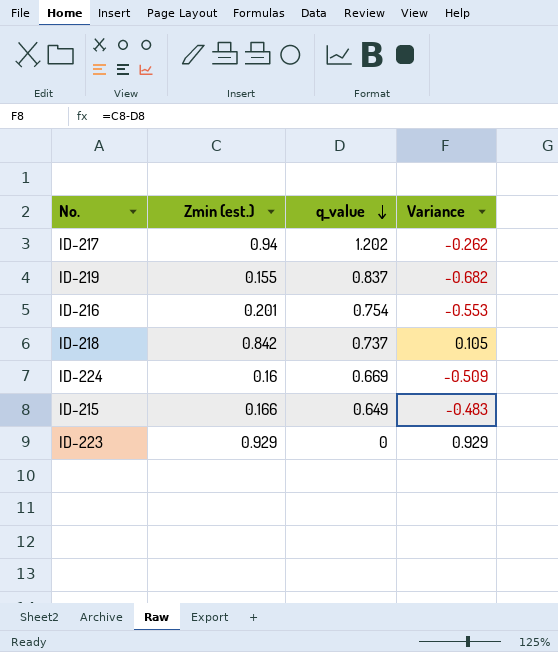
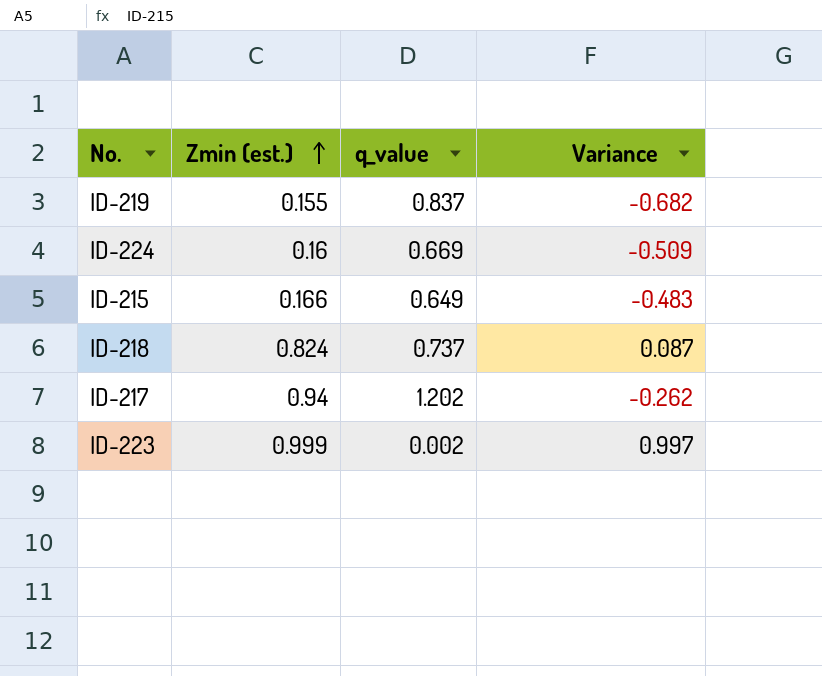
row order: q_value descending -> Zmin (est.) ascending
row ID-216: 0.201 | 0.754 | -0.553 -> none
ID-218 | Zmin (est.): 0.842 -> 0.824
ID-218 | Variance: 0.105 -> 0.087
ID-223 | Zmin (est.): 0.929 -> 0.999
ID-223 | q_value: 0 -> 0.002
ID-223 | Variance: 0.929 -> 0.997

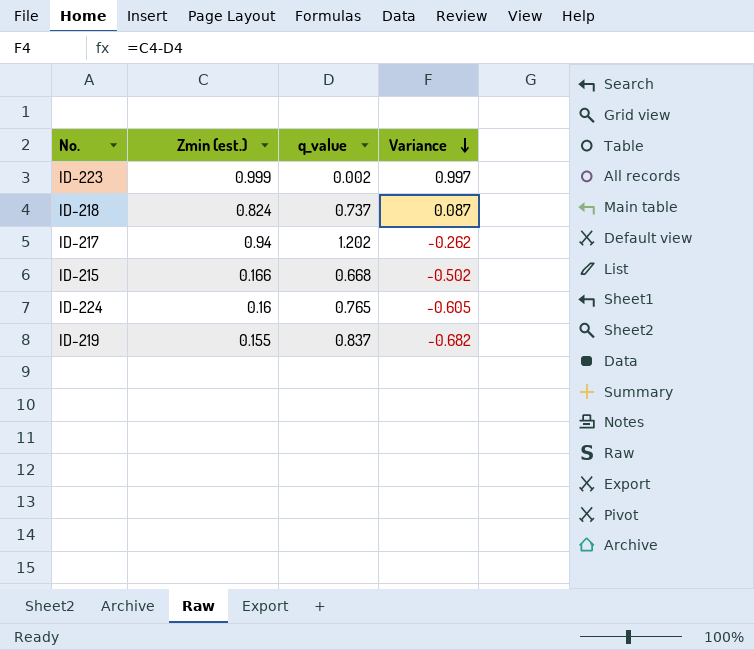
row order: Zmin (est.) ascending -> Variance descending
ID-215 | q_value: 0.649 -> 0.668
ID-215 | Variance: -0.483 -> -0.502
ID-224 | q_value: 0.669 -> 0.765
ID-224 | Variance: -0.509 -> -0.605

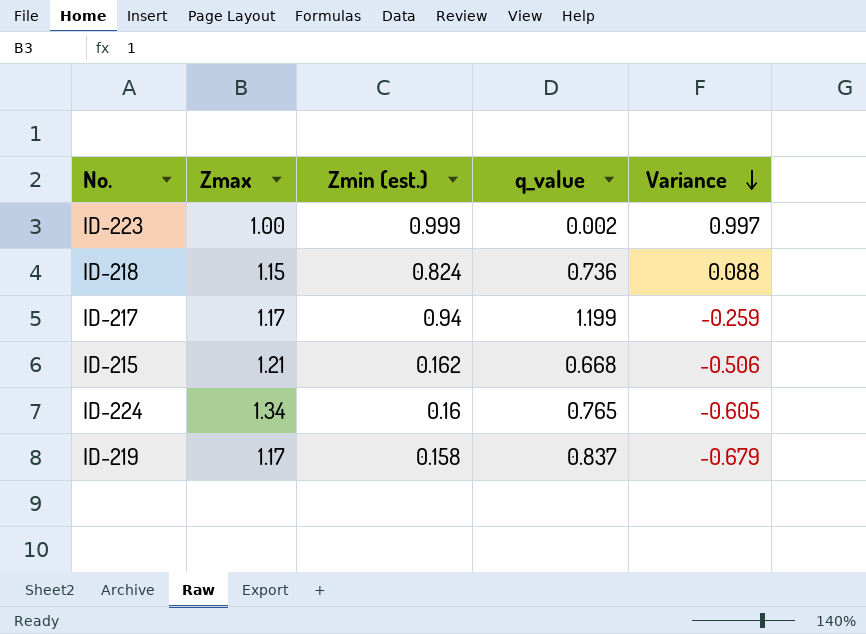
column Zmax | position: none -> 2
ID-218 | q_value: 0.737 -> 0.736
ID-218 | Variance: 0.087 -> 0.088
ID-217 | q_value: 1.202 -> 1.199
ID-217 | Variance: -0.262 -> -0.259
ID-215 | Zmin (est.): 0.166 -> 0.162
ID-215 | Variance: -0.502 -> -0.506
ID-219 | Zmin (est.): 0.155 -> 0.158
ID-219 | Variance: -0.682 -> -0.679

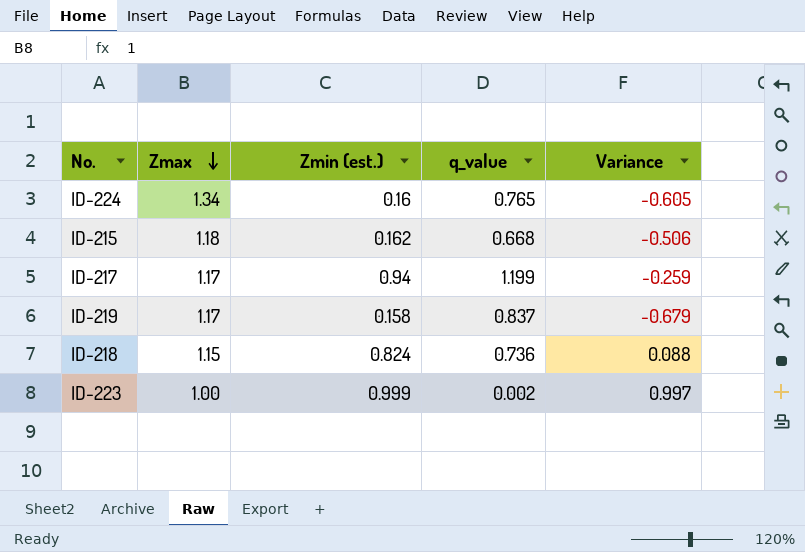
row order: Variance descending -> Zmax descending
ID-215 | Zmax: 1.21 -> 1.18

